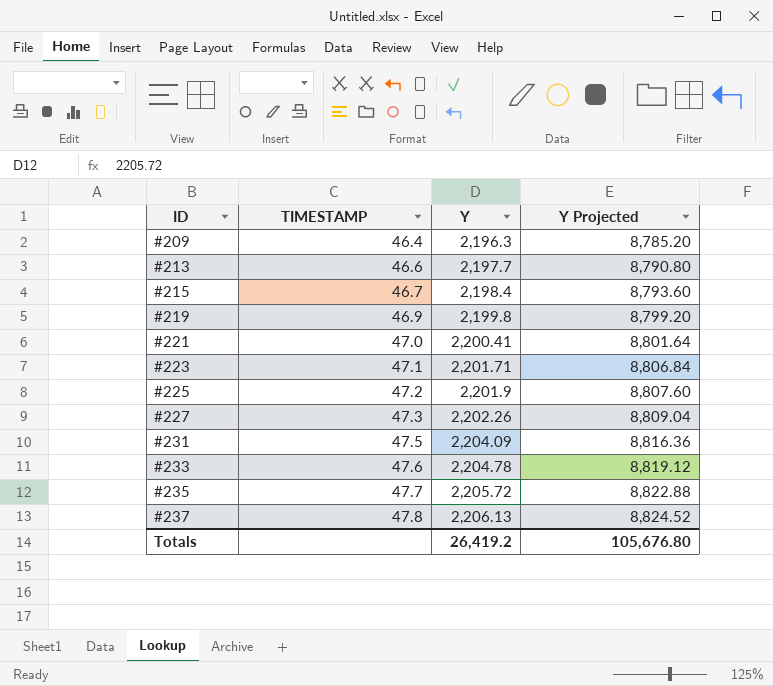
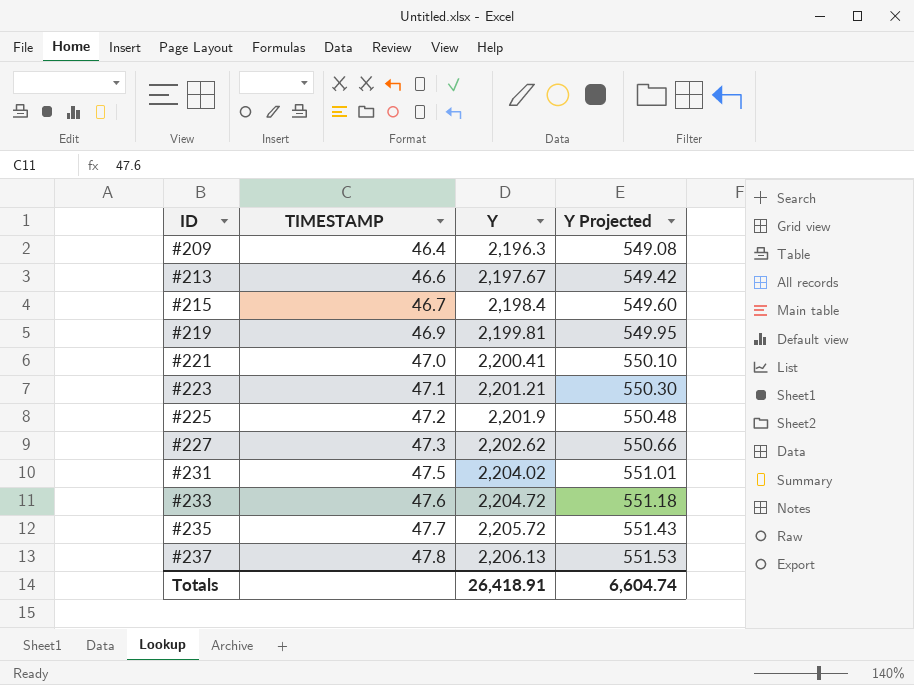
column Y Projected | formula: [Y] * 4 -> [Y] * 0.25
#213 | Y: 2,197.7 -> 2,197.67
#219 | Y: 2,199.8 -> 2,199.81
#223 | Y: 2,201.71 -> 2,201.21
#227 | Y: 2,202.26 -> 2,202.62
#231 | Y: 2,204.09 -> 2,204.02
#233 | Y: 2,204.78 -> 2,204.72
Totals | Y: 26,419.2 -> 26,418.91
Totals | Y Projected: 105,676.80 -> 6,604.74

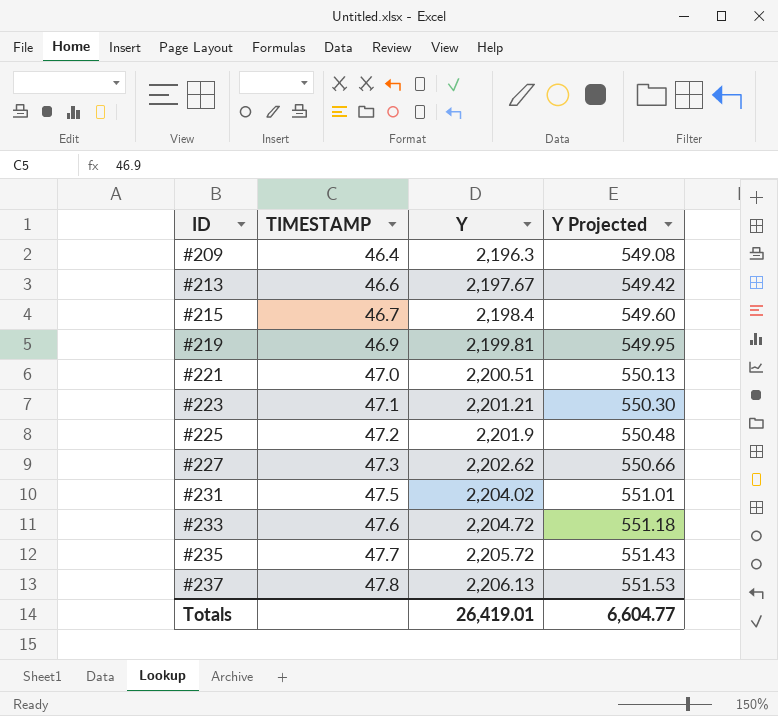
#221 | Y: 2,200.41 -> 2,200.51
#221 | Y Projected: 550.10 -> 550.13
Totals | Y: 26,418.91 -> 26,419.01
Totals | Y Projected: 6,604.74 -> 6,604.77

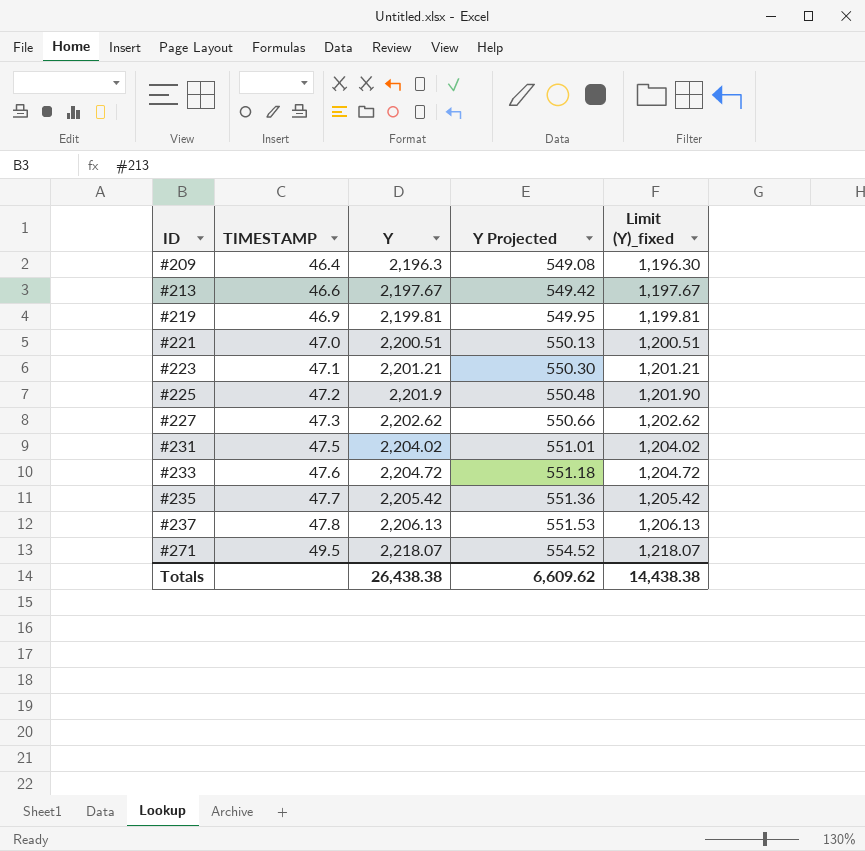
column Limit (Y)_fixed | formula: none -> [Y] - 1000
row #215: 46.7 | 2,198.4 | 549.60 -> none
#235 | Y: 2,205.72 -> 2,205.42
#235 | Y Projected: 551.43 -> 551.36
row #271: none -> 49.5 | 2,218.07 | 554.52 | 1,218.07
Totals | Y: 26,419.01 -> 26,438.38
Totals | Y Projected: 6,604.77 -> 6,609.62

